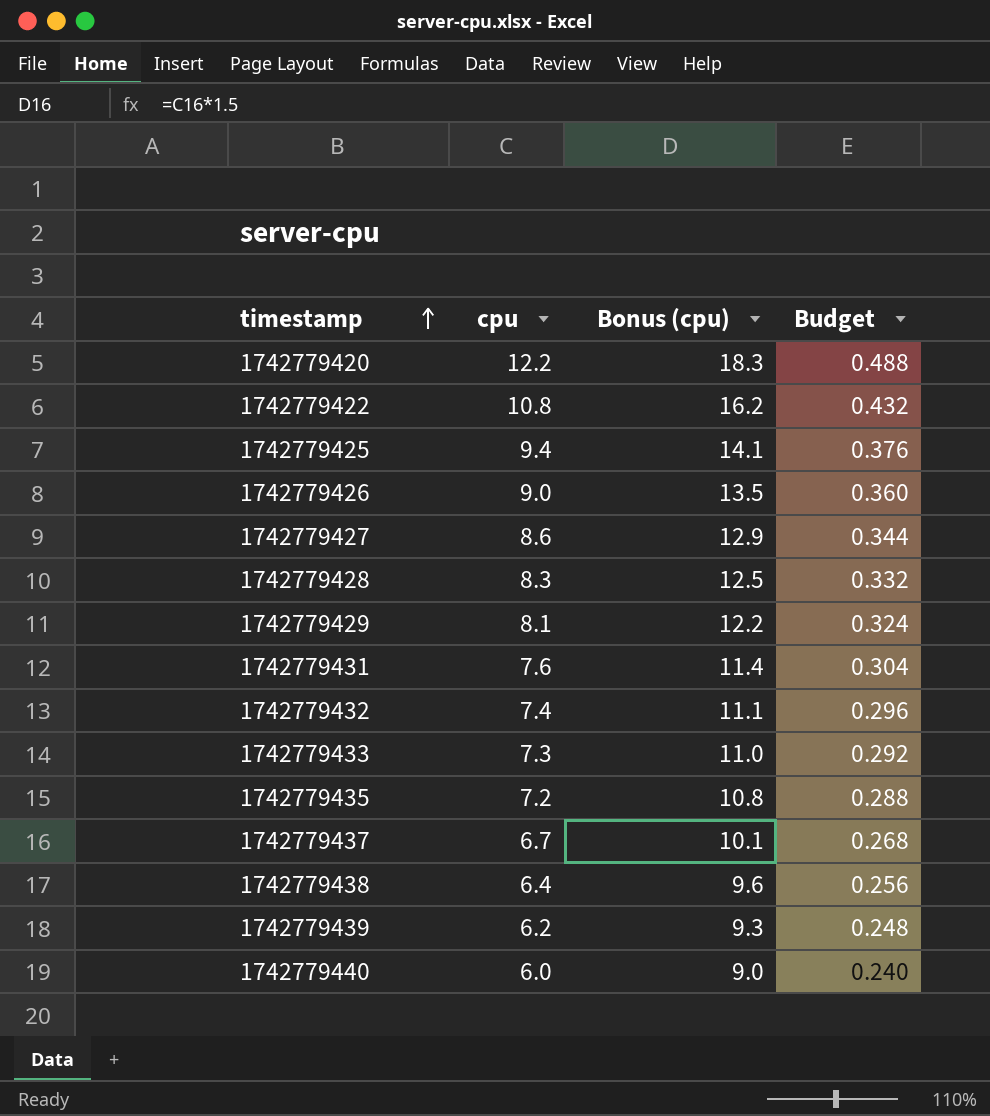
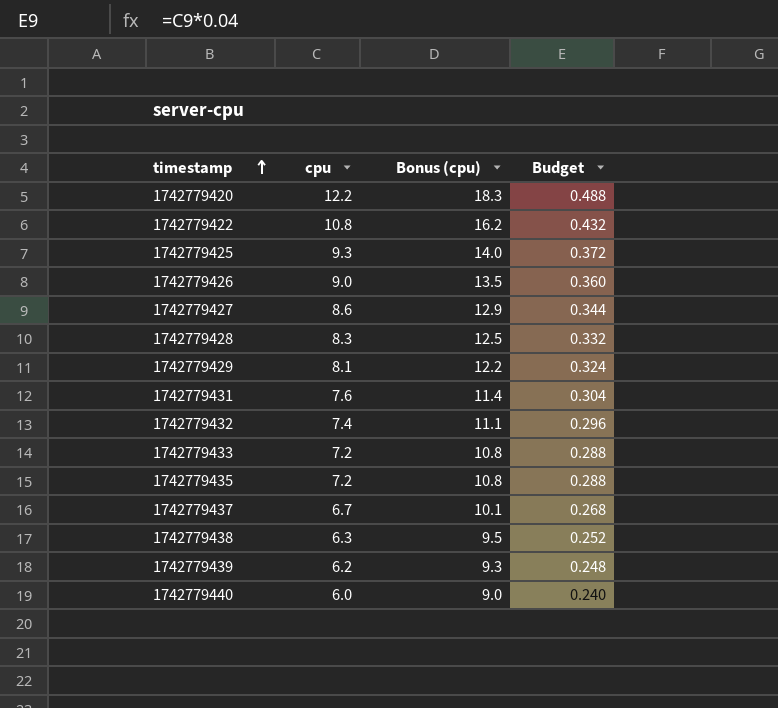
1742779425 | cpu: 9.4 -> 9.3
1742779425 | Bonus (cpu): 14.1 -> 14.0
1742779425 | Budget: 0.376 -> 0.372
1742779433 | cpu: 7.3 -> 7.2
1742779433 | Bonus (cpu): 11.0 -> 10.8
1742779433 | Budget: 0.292 -> 0.288
1742779438 | cpu: 6.4 -> 6.3
1742779438 | Bonus (cpu): 9.6 -> 9.5
1742779438 | Budget: 0.256 -> 0.252

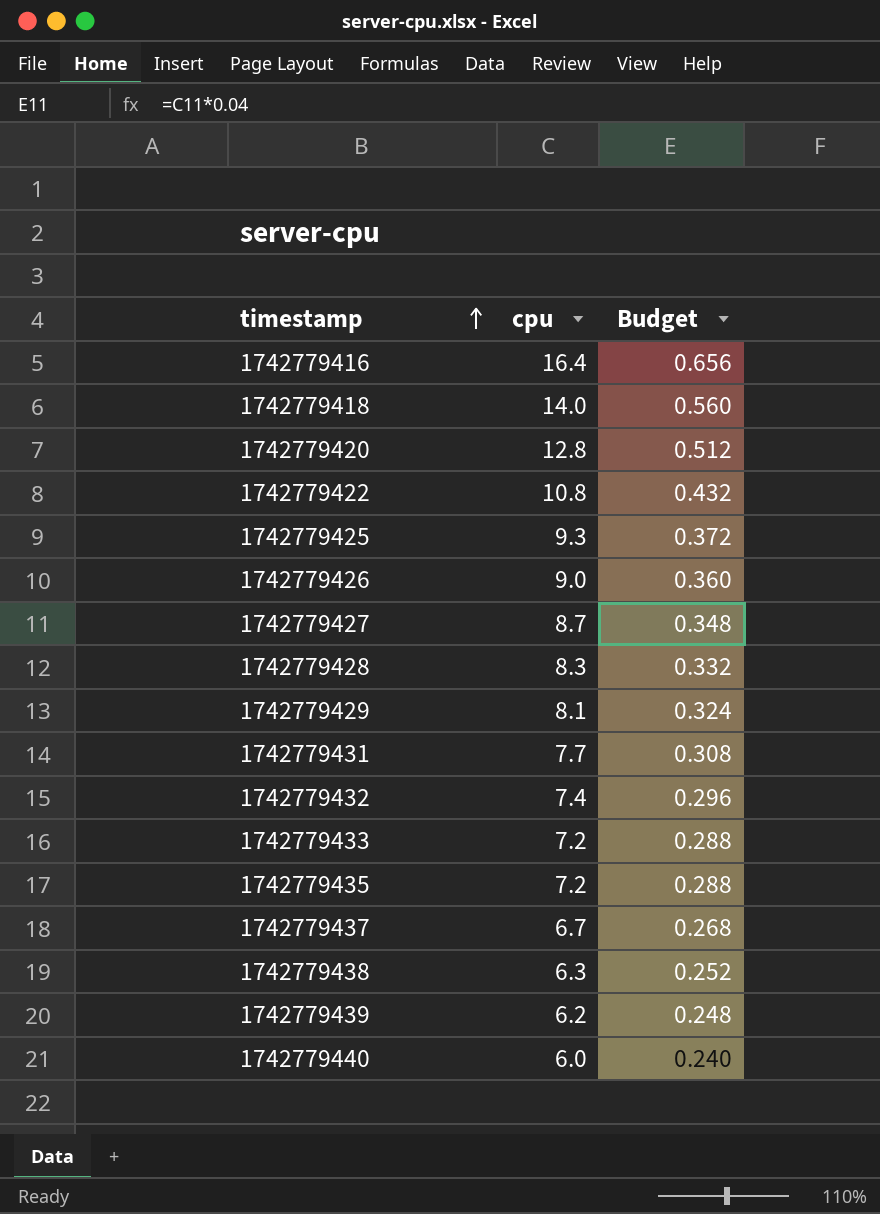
column Bonus (cpu) | formula: [cpu] * 1.5 -> none
row 1742779416: none -> 16.4 | 0.656
row 1742779418: none -> 14.0 | 0.560
1742779420 | cpu: 12.2 -> 12.8
1742779420 | Budget: 0.488 -> 0.512
1742779427 | cpu: 8.6 -> 8.7
1742779427 | Budget: 0.344 -> 0.348
1742779431 | cpu: 7.6 -> 7.7
1742779431 | Budget: 0.304 -> 0.308

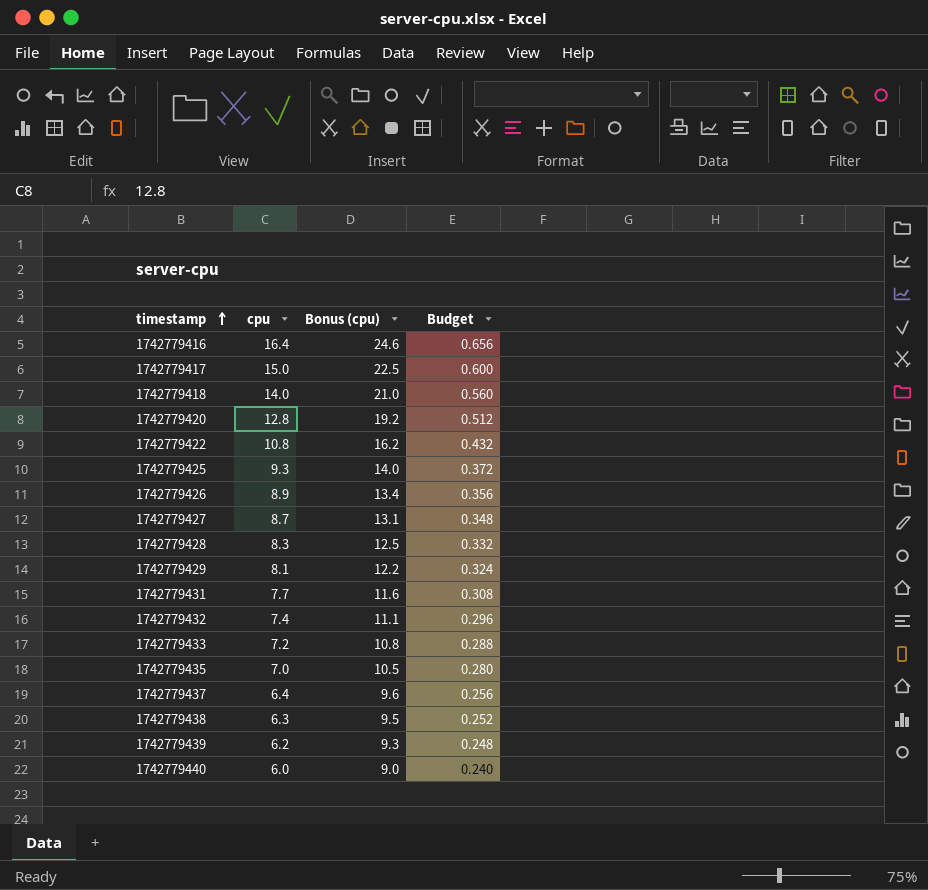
column Bonus (cpu) | formula: none -> [cpu] * 1.5
row 1742779417: none -> 15.0 | 22.5 | 0.600
1742779426 | cpu: 9.0 -> 8.9
1742779426 | Budget: 0.360 -> 0.356
1742779435 | cpu: 7.2 -> 7.0
1742779435 | Budget: 0.288 -> 0.280
1742779437 | cpu: 6.7 -> 6.4
1742779437 | Budget: 0.268 -> 0.256

